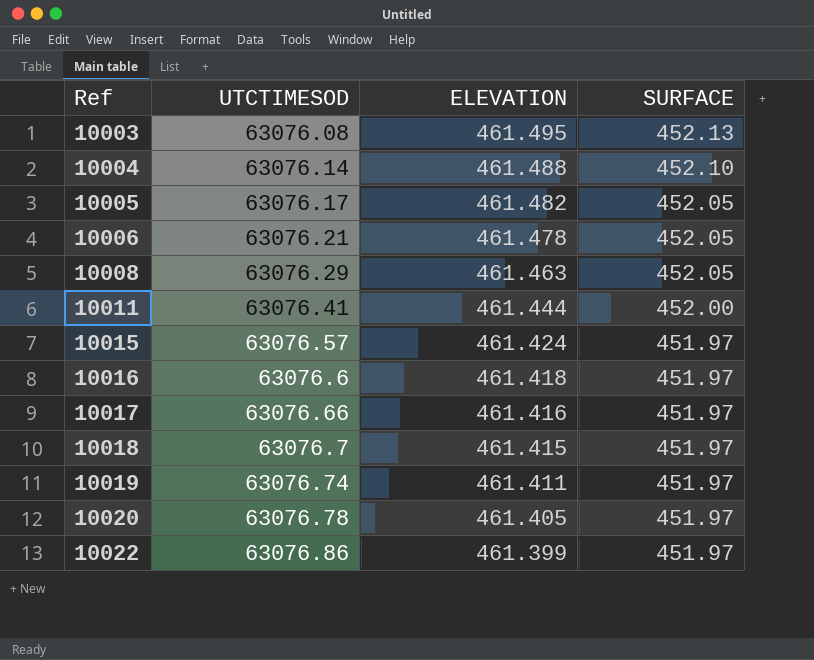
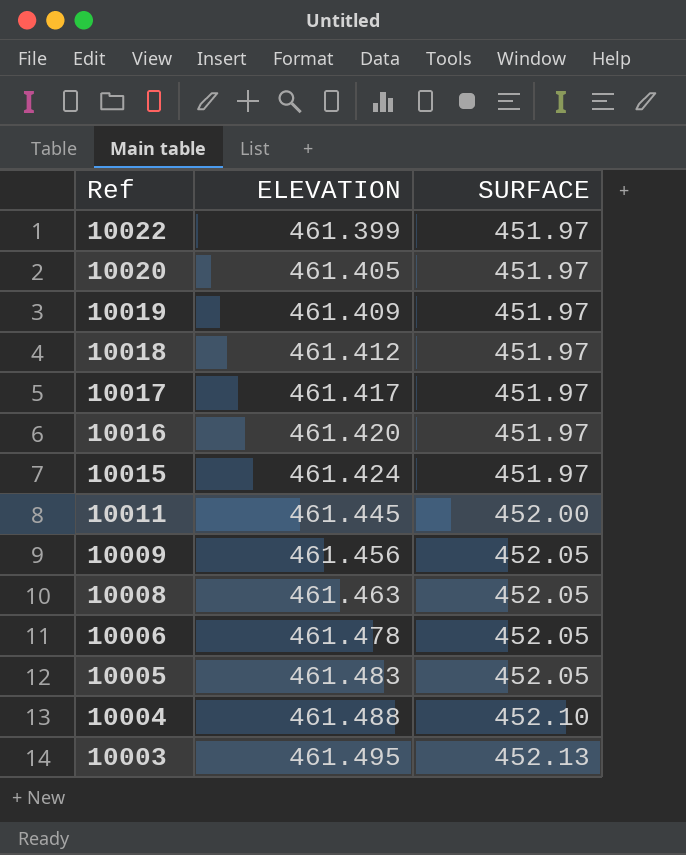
row order: Ref ascending -> Ref descending
column UTCTIMESOD | position: 2 -> none
10019 | ELEVATION: 461.411 -> 461.409
10018 | ELEVATION: 461.415 -> 461.412
10017 | ELEVATION: 461.416 -> 461.417
10016 | ELEVATION: 461.418 -> 461.420
10011 | ELEVATION: 461.444 -> 461.445
row 10009: none -> 461.456 | 452.05
10005 | ELEVATION: 461.482 -> 461.483

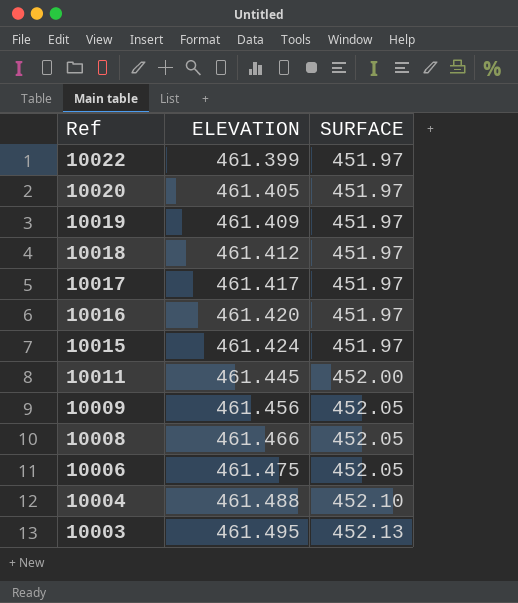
row 10005: 461.483 | 452.05 -> none
10008 | ELEVATION: 461.463 -> 461.466
10006 | ELEVATION: 461.478 -> 461.475

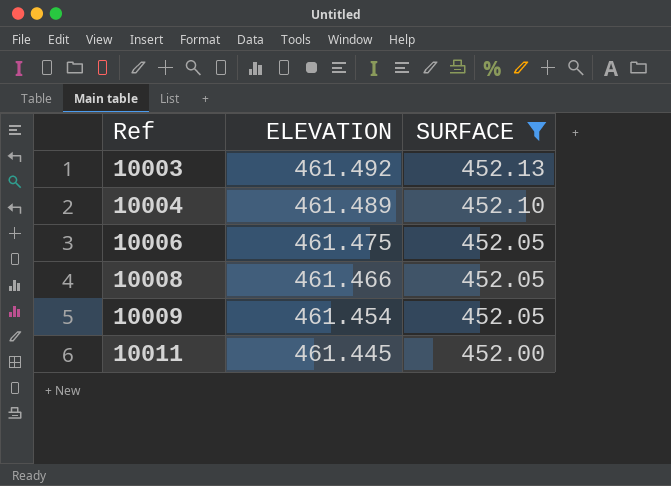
filter: none -> SURFACE != 451.97
row order: Ref descending -> Ref ascending
10003 | ELEVATION: 461.495 -> 461.492
10004 | ELEVATION: 461.488 -> 461.489
10009 | ELEVATION: 461.456 -> 461.454

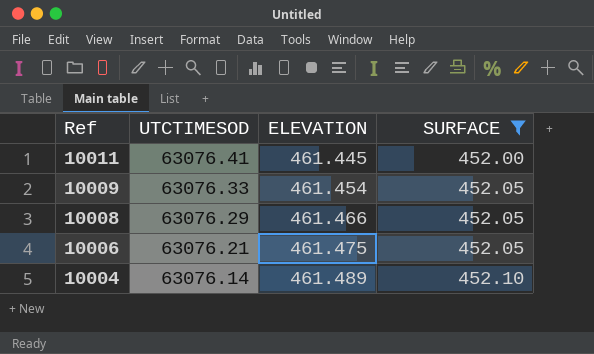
row order: Ref ascending -> Ref descending
column UTCTIMESOD | position: none -> 2
row 10003: 461.492 | 452.13 -> none

